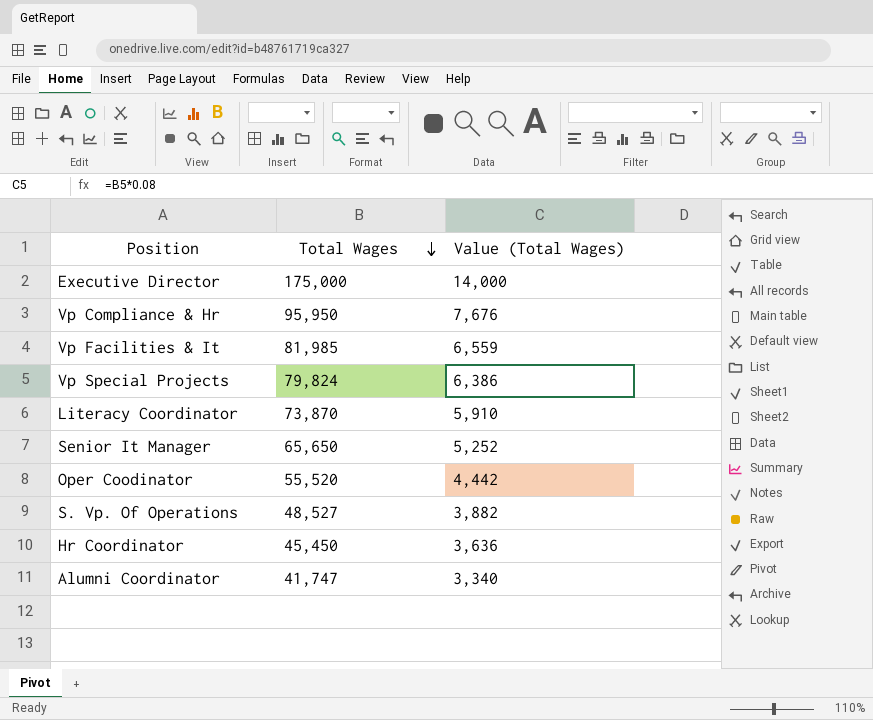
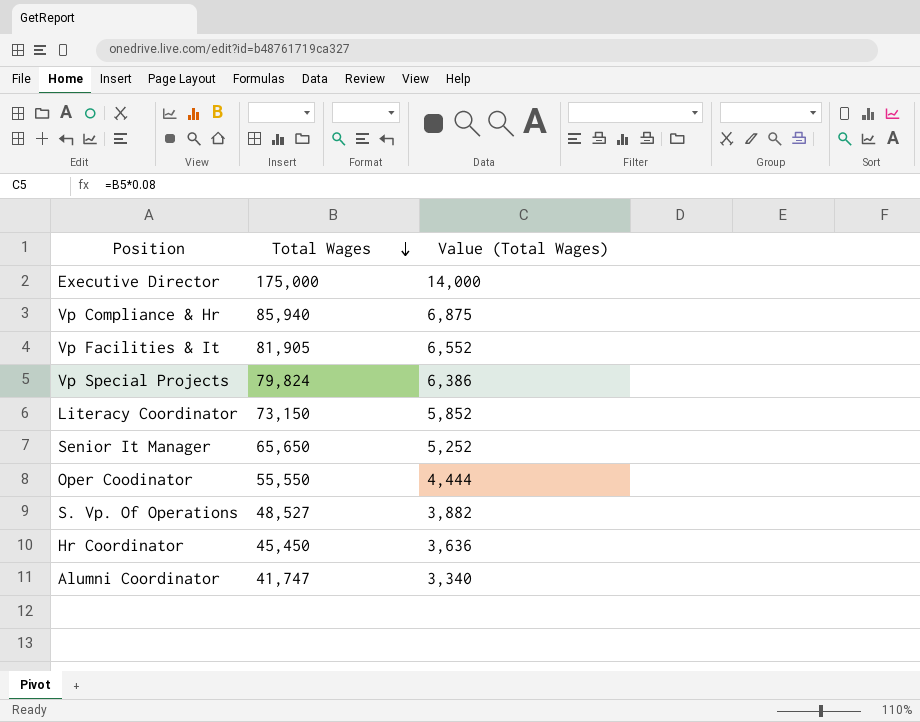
Vp Compliance & Hr | Total Wages: 95,950 -> 85,940
Vp Compliance & Hr | Value (Total Wages): 7,676 -> 6,875
Vp Facilities & It | Total Wages: 81,985 -> 81,905
Vp Facilities & It | Value (Total Wages): 6,559 -> 6,552
Literacy Coordinator | Total Wages: 73,870 -> 73,150
Literacy Coordinator | Value (Total Wages): 5,910 -> 5,852
Oper Coodinator | Total Wages: 55,520 -> 55,550
Oper Coodinator | Value (Total Wages): 4,442 -> 4,444

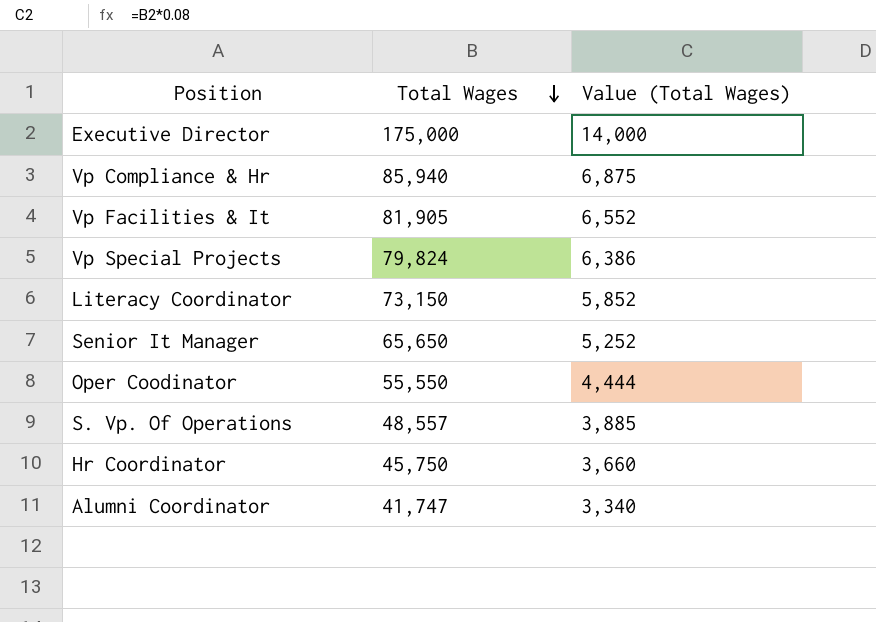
S. Vp. Of Operations | Total Wages: 48,527 -> 48,557
S. Vp. Of Operations | Value (Total Wages): 3,882 -> 3,885
Hr Coordinator | Total Wages: 45,450 -> 45,750
Hr Coordinator | Value (Total Wages): 3,636 -> 3,660

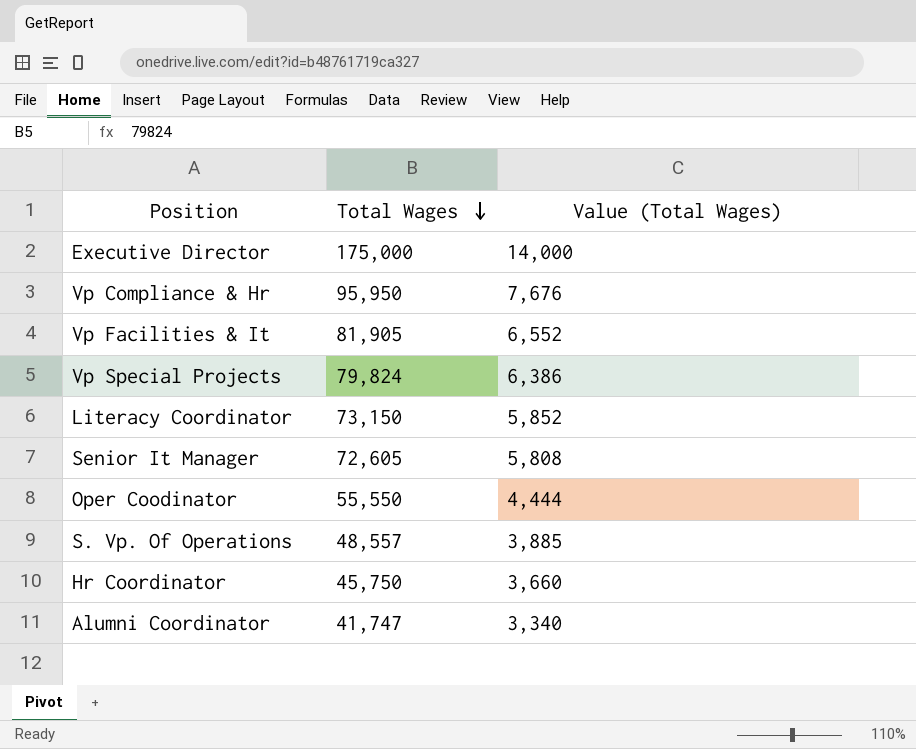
Vp Compliance & Hr | Total Wages: 85,940 -> 95,950
Vp Compliance & Hr | Value (Total Wages): 6,875 -> 7,676
Senior It Manager | Total Wages: 65,650 -> 72,605
Senior It Manager | Value (Total Wages): 5,252 -> 5,808

